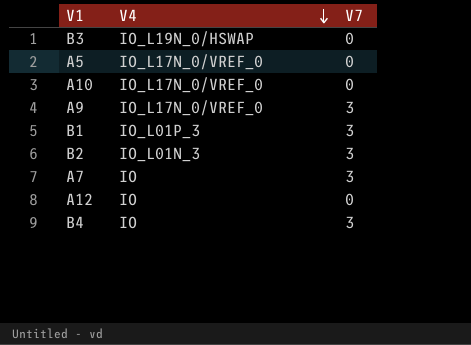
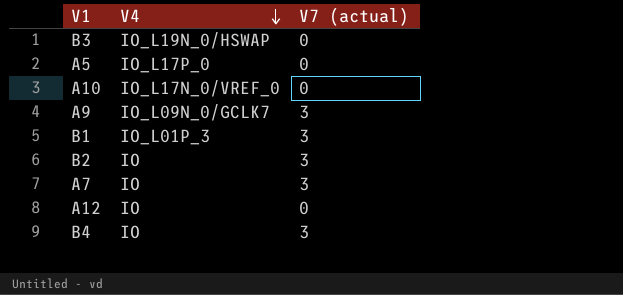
column name: V7 -> V7 (actual)
A5 | V4: IO_L17N_0/VREF_0 -> IO_L17P_0
A9 | V4: IO_L17N_0/VREF_0 -> IO_L09N_0/GCLK7
B2 | V4: IO_L01N_3 -> IO

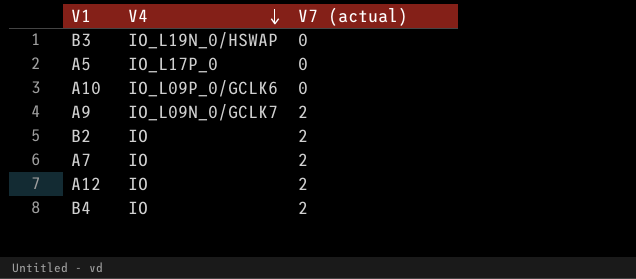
row B1: IO_L01P_3 | 3 -> none
A10 | V4: IO_L17N_0/VREF_0 -> IO_L09P_0/GCLK6
A9 | V7 (actual): 3 -> 2
B2 | V7 (actual): 3 -> 2
A7 | V7 (actual): 3 -> 2
A12 | V7 (actual): 0 -> 2
B4 | V7 (actual): 3 -> 2

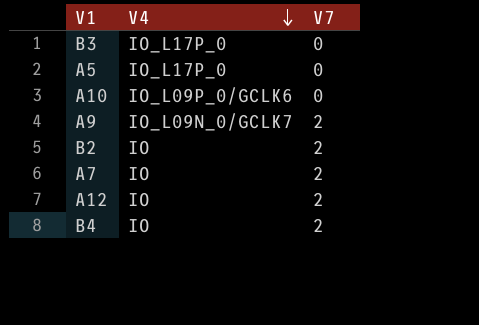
column name: V7 (actual) -> V7
B3 | V4: IO_L19N_0/HSWAP -> IO_L17P_0

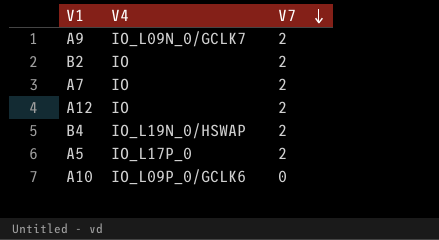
row order: V4 descending -> V7 descending
row B3: IO_L17P_0 | 0 -> none
B4 | V4: IO -> IO_L19N_0/HSWAP
A5 | V7: 0 -> 2

